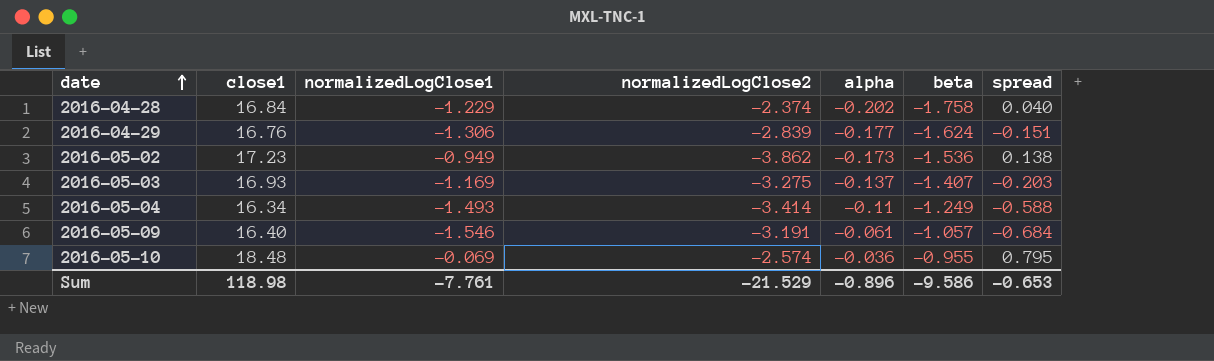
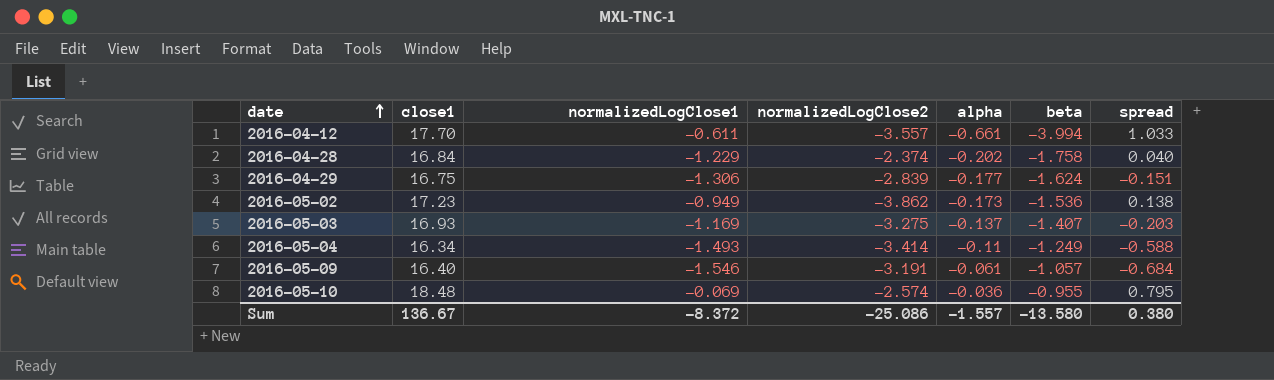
row 2016-04-12: none -> 17.70 | -0.611 | -3.557 | -0.661 | -3.994 | 1.033
2016-04-29 | close1: 16.76 -> 16.75
Sum | close1: 118.98 -> 136.67
Sum | normalizedLogClose1: -7.761 -> -8.372
Sum | normalizedLogClose2: -21.529 -> -25.086
Sum | alpha: -0.896 -> -1.557
Sum | beta: -9.586 -> -13.580
Sum | spread: -0.653 -> 0.380

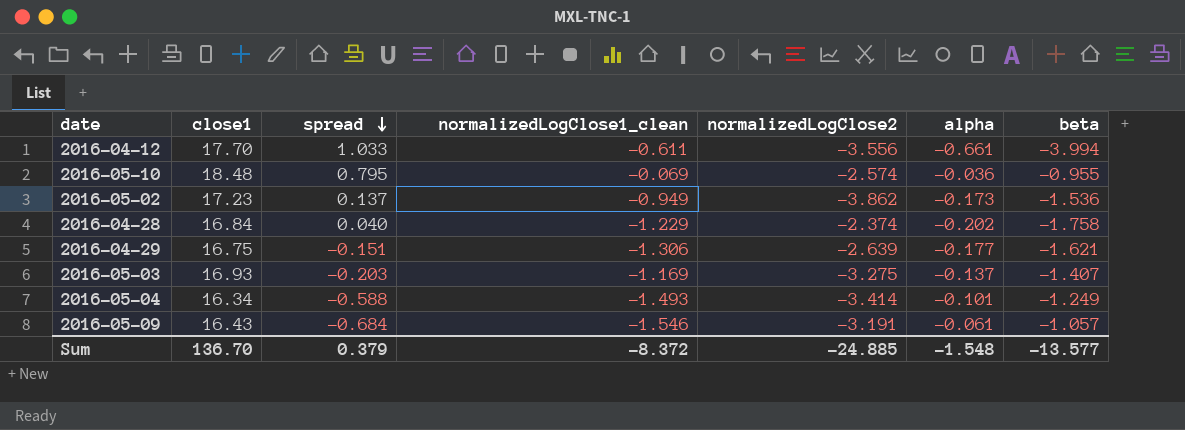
row order: date ascending -> spread descending
column spread | position: 7 -> 3
column name: normalizedLogClose1 -> normalizedLogClose1_clean
2016-04-12 | normalizedLogClose2: -3.557 -> -3.556
2016-05-02 | spread: 0.138 -> 0.137
2016-04-29 | normalizedLogClose2: -2.839 -> -2.639
2016-04-29 | beta: -1.624 -> -1.621
2016-05-04 | alpha: -0.11 -> -0.101
2016-05-09 | close1: 16.40 -> 16.43
Sum | close1: 136.67 -> 136.70
Sum | spread: 0.380 -> 0.379
Sum | normalizedLogClose2: -25.086 -> -24.885
Sum | alpha: -1.557 -> -1.548
Sum | beta: -13.580 -> -13.577

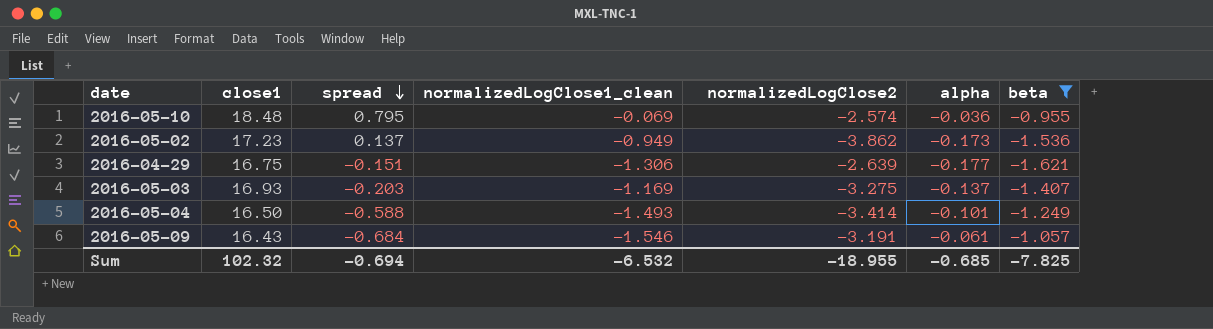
filter: none -> beta >= -1.621
2016-05-04 | close1: 16.34 -> 16.50
Sum | close1: 136.70 -> 102.32
Sum | spread: 0.379 -> -0.694
Sum | normalizedLogClose1_clean: -8.372 -> -6.532
Sum | normalizedLogClose2: -24.885 -> -18.955
Sum | alpha: -1.548 -> -0.685
Sum | beta: -13.577 -> -7.825

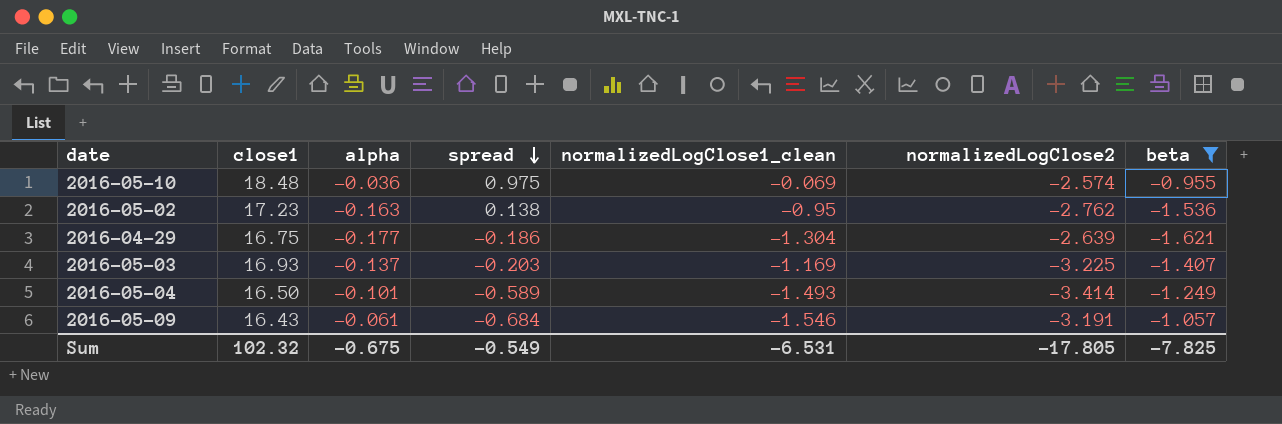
column alpha | position: 6 -> 3
2016-05-10 | spread: 0.795 -> 0.975
2016-05-02 | alpha: -0.173 -> -0.163
2016-05-02 | spread: 0.137 -> 0.138
2016-05-02 | normalizedLogClose1_clean: -0.949 -> -0.95
2016-05-02 | normalizedLogClose2: -3.862 -> -2.762
2016-04-29 | spread: -0.151 -> -0.186
2016-04-29 | normalizedLogClose1_clean: -1.306 -> -1.304
2016-05-03 | normalizedLogClose2: -3.275 -> -3.225
2016-05-04 | spread: -0.588 -> -0.589
Sum | alpha: -0.685 -> -0.675
Sum | spread: -0.694 -> -0.549
Sum | normalizedLogClose1_clean: -6.532 -> -6.531
Sum | normalizedLogClose2: -18.955 -> -17.805

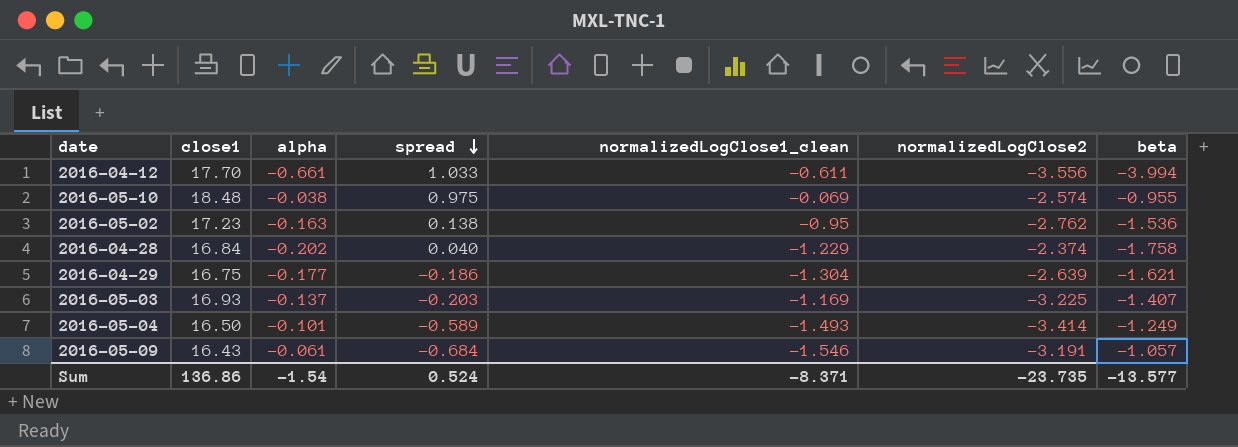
filter: beta >= -1.621 -> none
2016-05-10 | alpha: -0.036 -> -0.038
Sum | close1: 102.32 -> 136.86
Sum | alpha: -0.675 -> -1.54
Sum | spread: -0.549 -> 0.524
Sum | normalizedLogClose1_clean: -6.531 -> -8.371
Sum | normalizedLogClose2: -17.805 -> -23.735
Sum | beta: -7.825 -> -13.577

